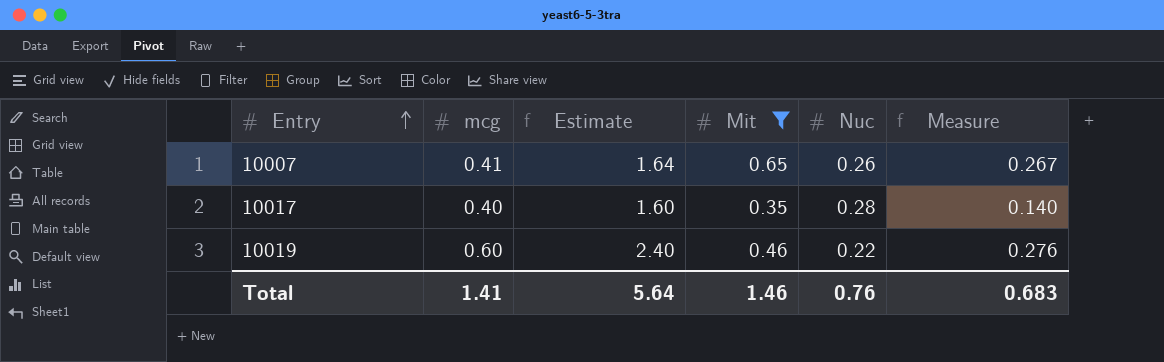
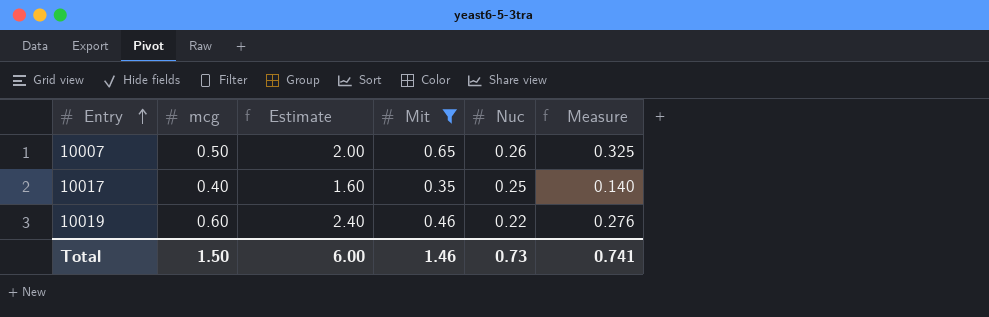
10007 | mcg: 0.41 -> 0.50
10007 | Estimate: 1.64 -> 2.00
10007 | Measure: 0.267 -> 0.325
10017 | Nuc: 0.28 -> 0.25
Total | mcg: 1.41 -> 1.50
Total | Estimate: 5.64 -> 6.00
Total | Nuc: 0.76 -> 0.73
Total | Measure: 0.683 -> 0.741

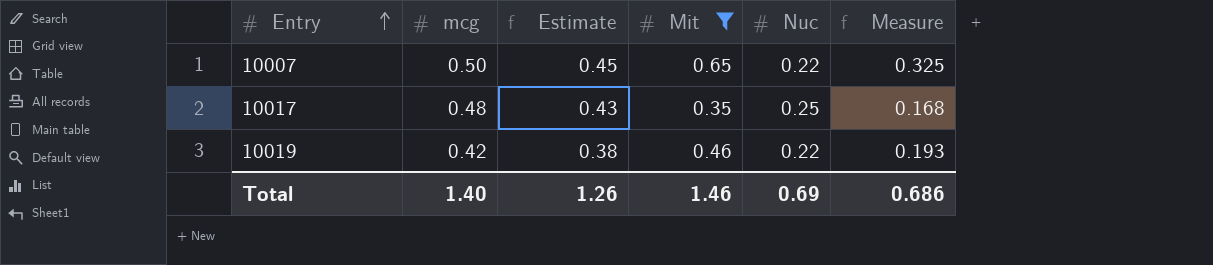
column Estimate | formula: [mcg] * 4 -> [mcg] * 0.9
10007 | Nuc: 0.26 -> 0.22
10017 | mcg: 0.40 -> 0.48
10017 | Measure: 0.140 -> 0.168
10019 | mcg: 0.60 -> 0.42
10019 | Measure: 0.276 -> 0.193
Total | mcg: 1.50 -> 1.40
Total | Estimate: 6.00 -> 1.26
Total | Nuc: 0.73 -> 0.69
Total | Measure: 0.741 -> 0.686

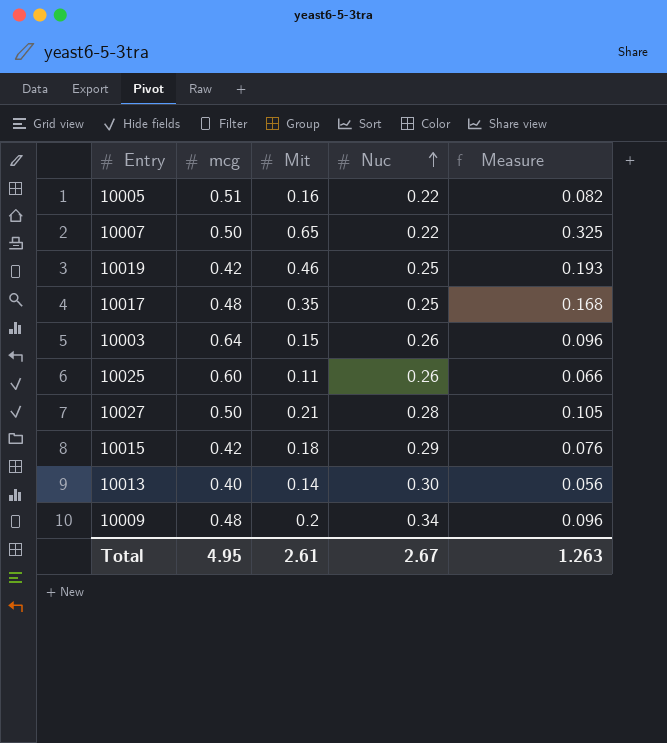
filter: Mit >= 0.35 -> none
row order: Entry ascending -> Nuc ascending
column Estimate | formula: [mcg] * 0.9 -> none
10019 | Nuc: 0.22 -> 0.25
Total | mcg: 1.40 -> 4.95
Total | Mit: 1.46 -> 2.61
Total | Nuc: 0.69 -> 2.67
Total | Measure: 0.686 -> 1.263

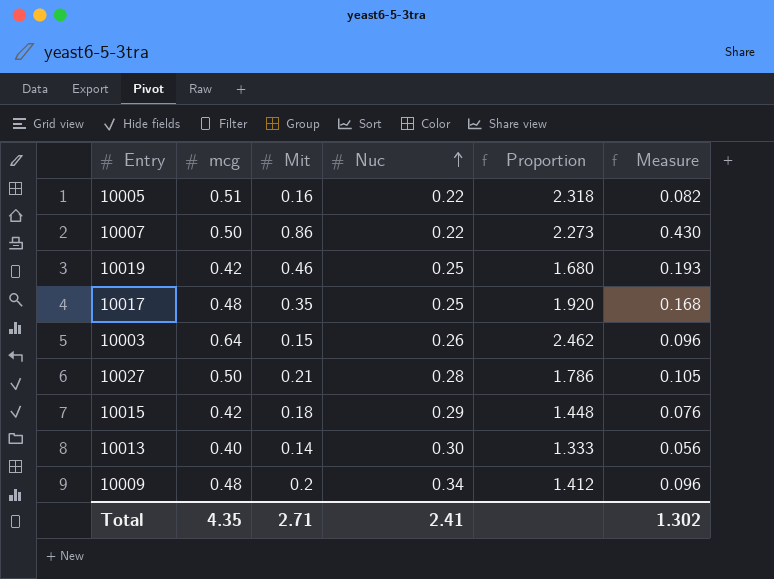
column Proportion | formula: none -> [mcg] / [Nuc]
row 10025: 0.60 | 0.11 | 0.26 | 0.066 -> none
10007 | Mit: 0.65 -> 0.86
10007 | Measure: 0.325 -> 0.430
Total | mcg: 4.95 -> 4.35
Total | Mit: 2.61 -> 2.71
Total | Nuc: 2.67 -> 2.41
Total | Measure: 1.263 -> 1.302

